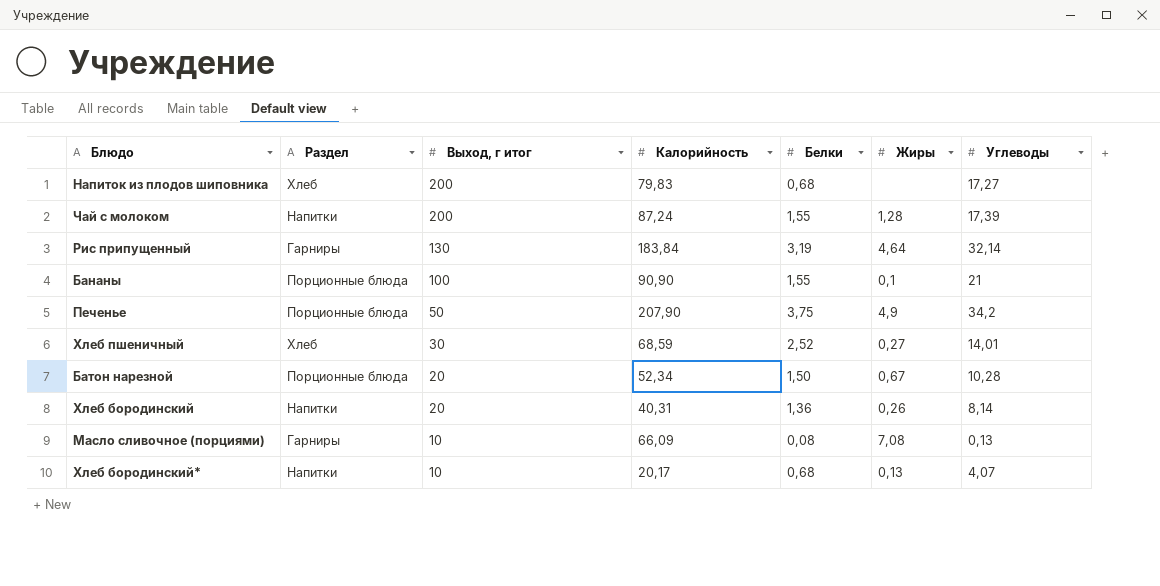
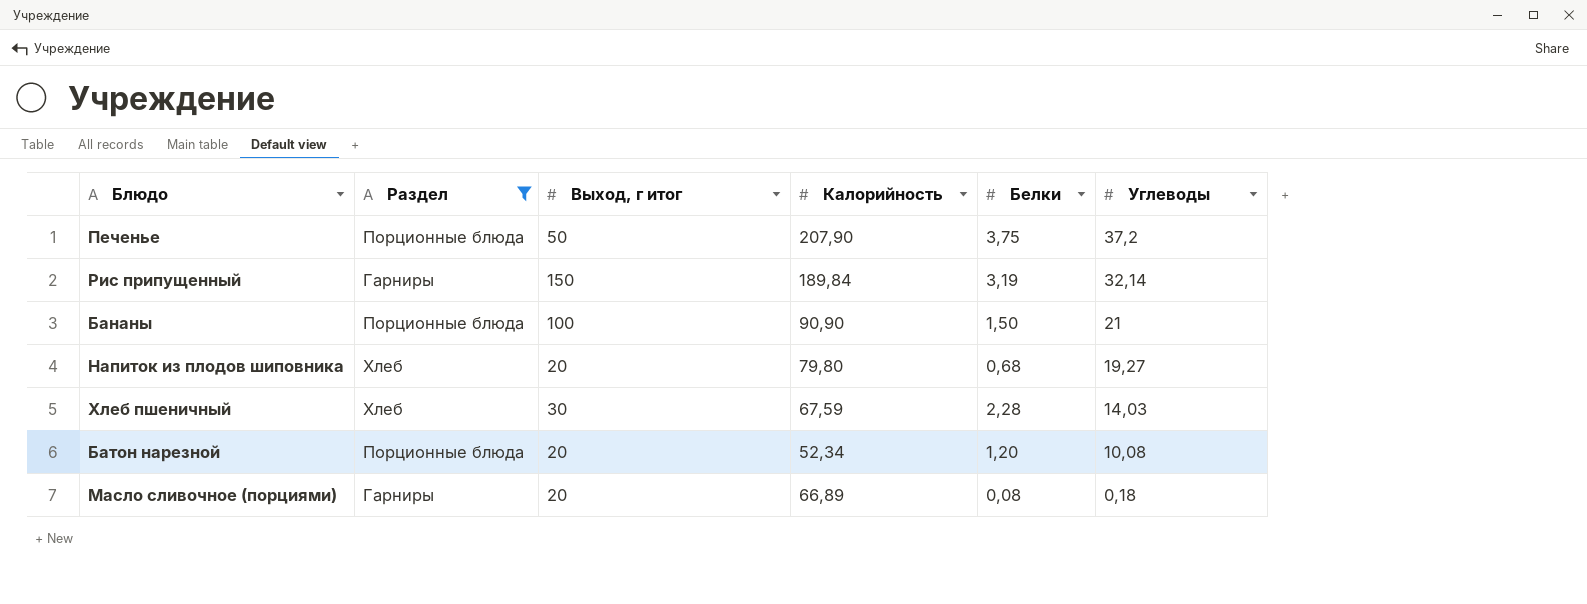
filter: none -> Раздел != Напитки
row order: Выход, г итог descending -> Углеводы descending
column Жиры | position: 6 -> none
Печенье | Углеводы: 34,2 -> 37,2
Рис припущенный | Выход, г итог: 130 -> 150
Рис припущенный | Калорийность: 183,84 -> 189,84
Бананы | Белки: 1,55 -> 1,50
Напиток из плодов шиповника | Выход, г итог: 200 -> 20
Напиток из плодов шиповника | Калорийность: 79,83 -> 79,80
Напиток из плодов шиповника | Углеводы: 17,27 -> 19,27
Хлеб пшеничный | Калорийность: 68,59 -> 67,59
Хлеб пшеничный | Белки: 2,52 -> 2,28
Хлеб пшеничный | Углеводы: 14,01 -> 14,03
Батон нарезной | Белки: 1,50 -> 1,20
Батон нарезной | Углеводы: 10,28 -> 10,08
Масло сливочное (порциями) | Выход, г итог: 10 -> 20
Масло сливочное (порциями) | Калорийность: 66,09 -> 66,89
Масло сливочное (порциями) | Углеводы: 0,13 -> 0,18

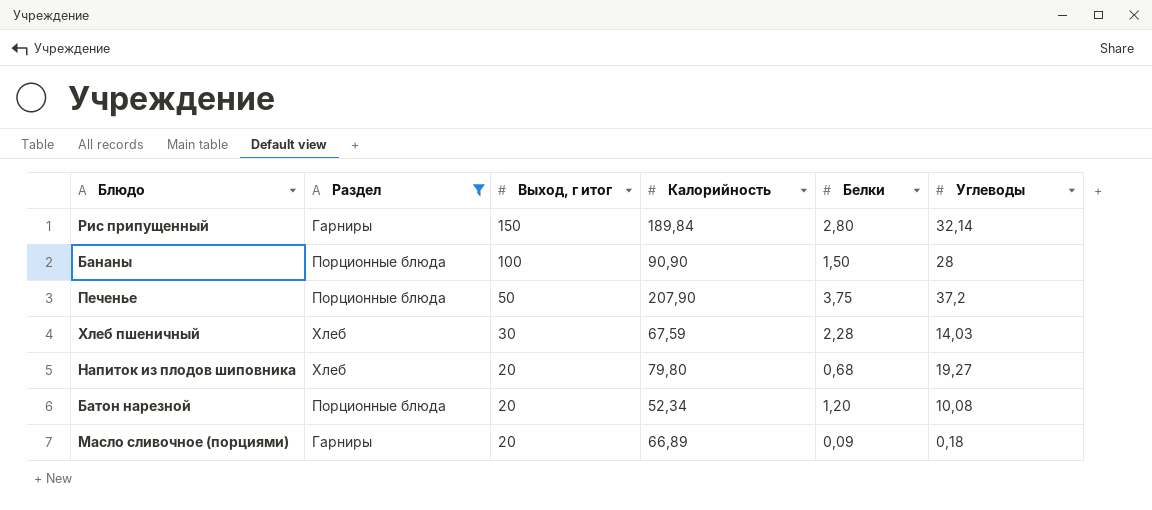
row order: Углеводы descending -> Выход, г итог descending
Рис припущенный | Белки: 3,19 -> 2,80
Бананы | Углеводы: 21 -> 28
Масло сливочное (порциями) | Белки: 0,08 -> 0,09

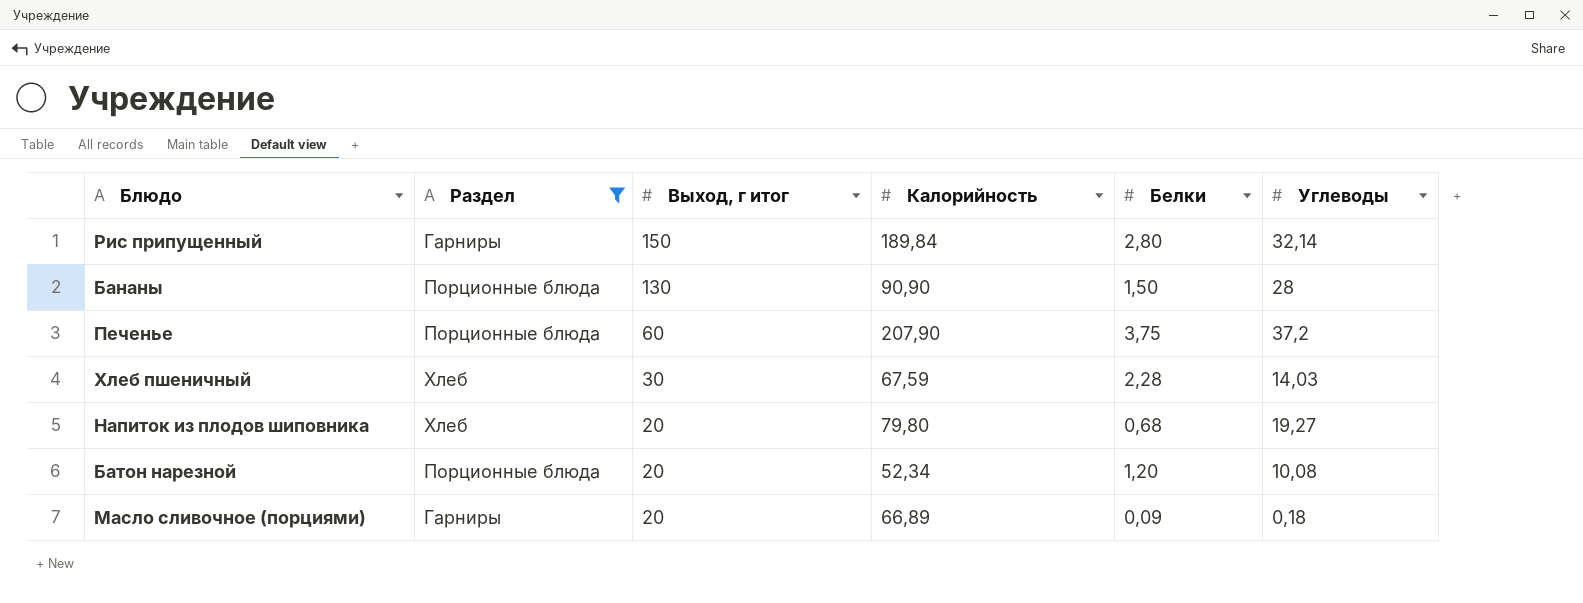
Бананы | Выход, г итог: 100 -> 130
Печенье | Выход, г итог: 50 -> 60

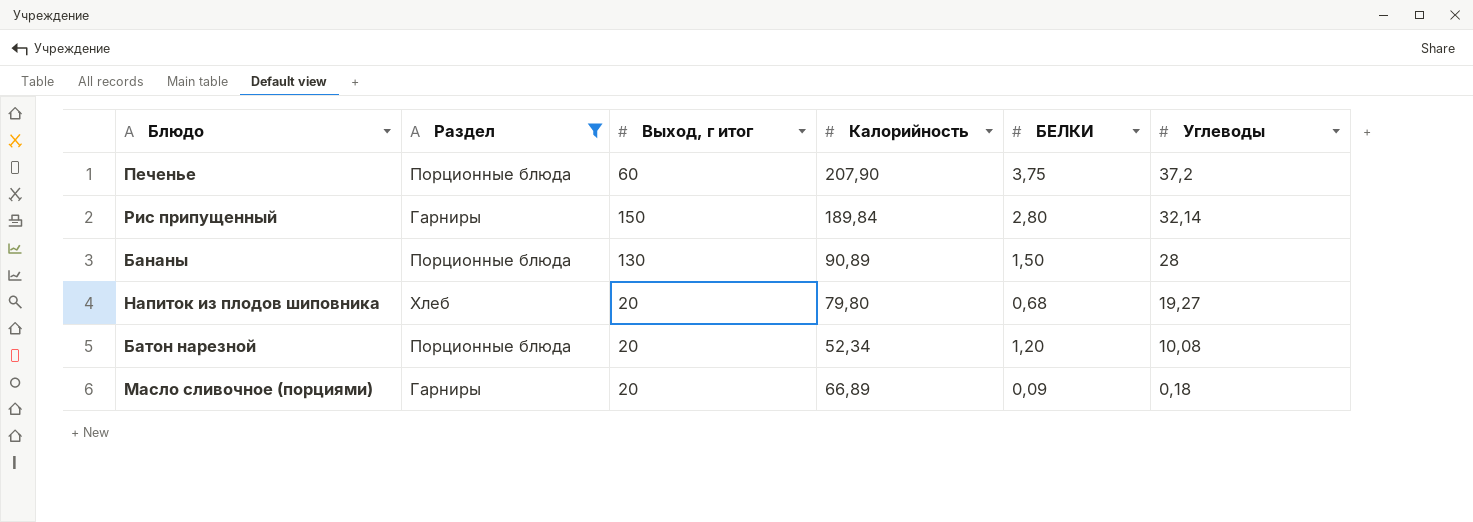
row order: Выход, г итог descending -> Углеводы descending
column name: Белки -> БЕЛКИ
row Хлеб пшеничный: Хлеб | 30 | 67,59 | 2,28 | 14,03 -> none
Бананы | Калорийность: 90,90 -> 90,89

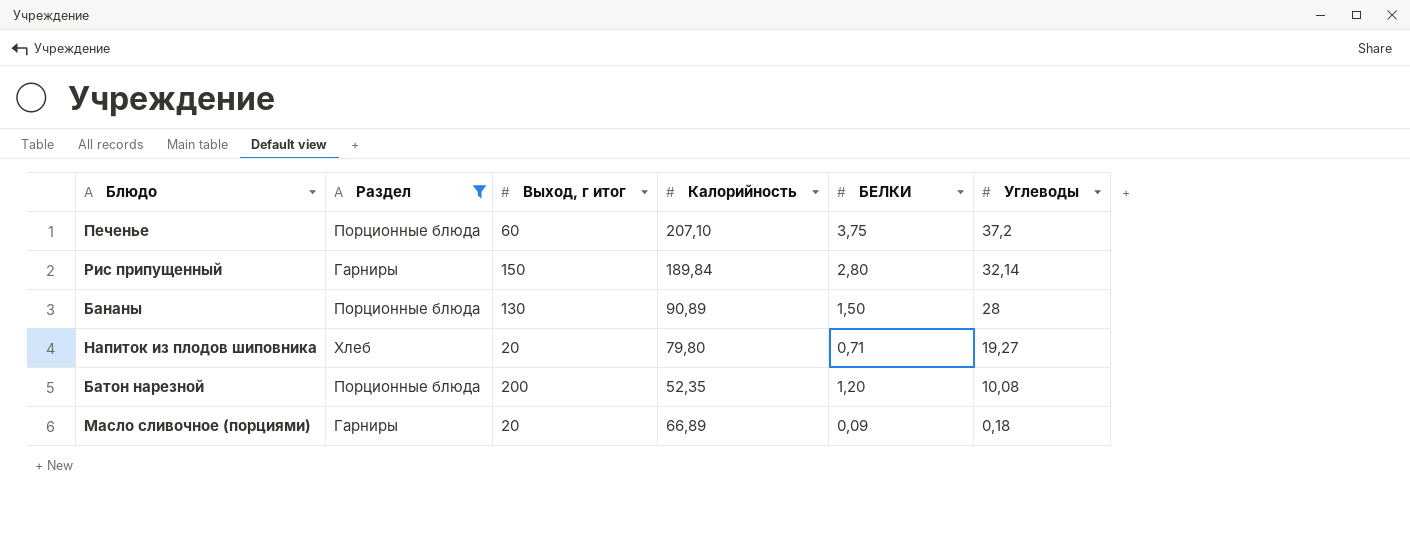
Печенье | Калорийность: 207,90 -> 207,10
Напиток из плодов шиповника | БЕЛКИ: 0,68 -> 0,71
Батон нарезной | Выход, г итог: 20 -> 200
Батон нарезной | Калорийность: 52,34 -> 52,35

